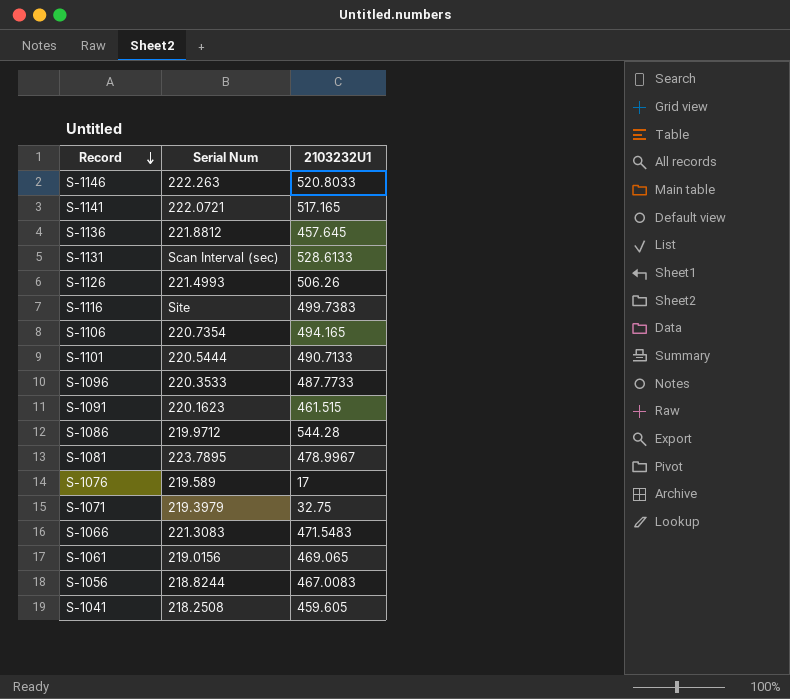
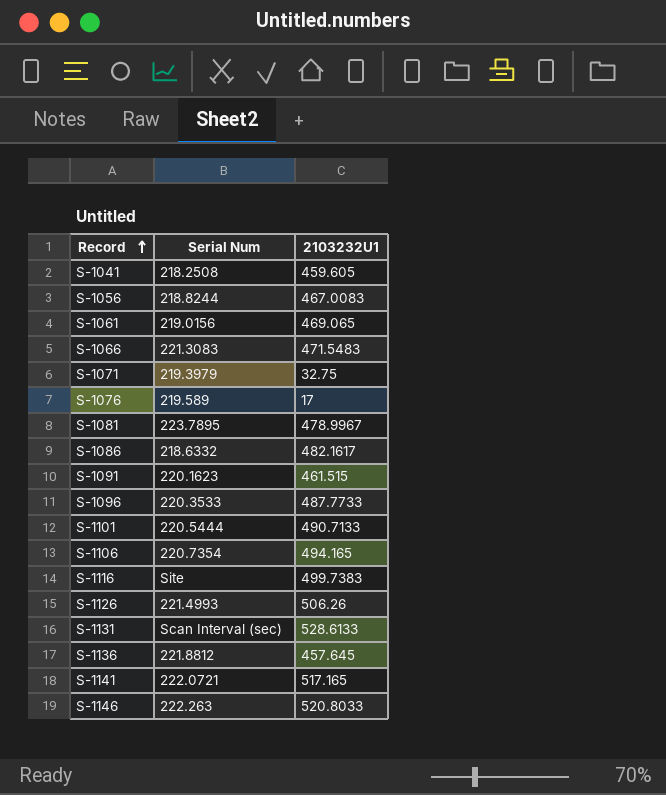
row order: Record descending -> Record ascending
S-1086 | Serial Num: 219.9712 -> 218.6332
S-1086 | 2103232U1: 544.28 -> 482.1617

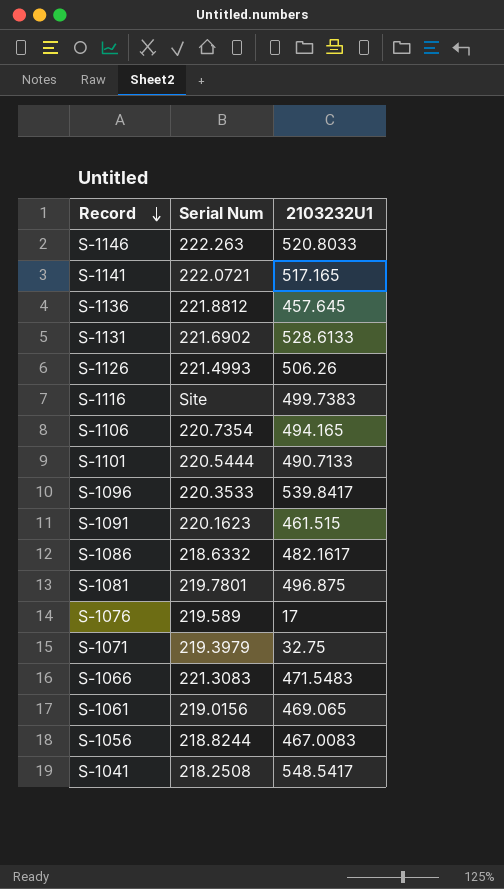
row order: Record ascending -> Record descending
S-1131 | Serial Num: Scan Interval (sec) -> 221.6902
S-1096 | 2103232U1: 487.7733 -> 539.8417
S-1081 | Serial Num: 223.7895 -> 219.7801
S-1081 | 2103232U1: 478.9967 -> 496.875
S-1041 | 2103232U1: 459.605 -> 548.5417

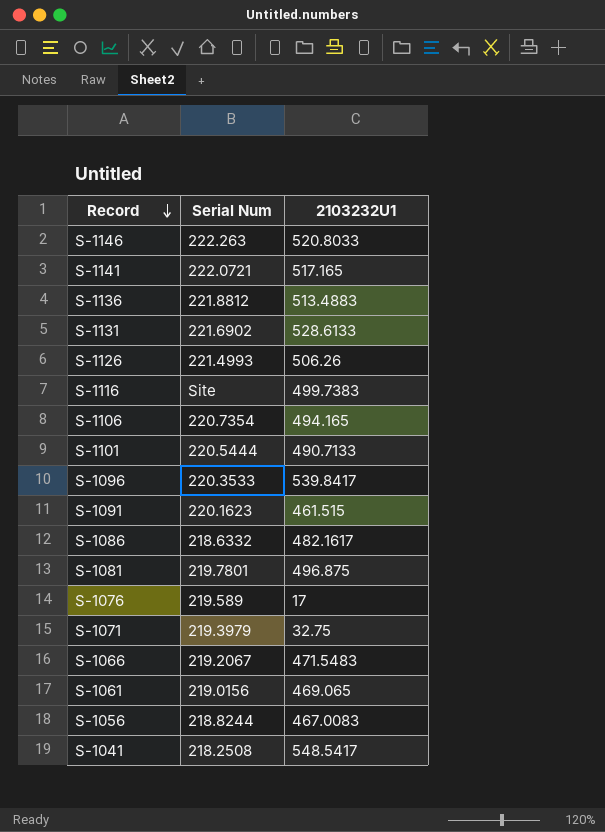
S-1136 | 2103232U1: 457.645 -> 513.4883
S-1066 | Serial Num: 221.3083 -> 219.2067

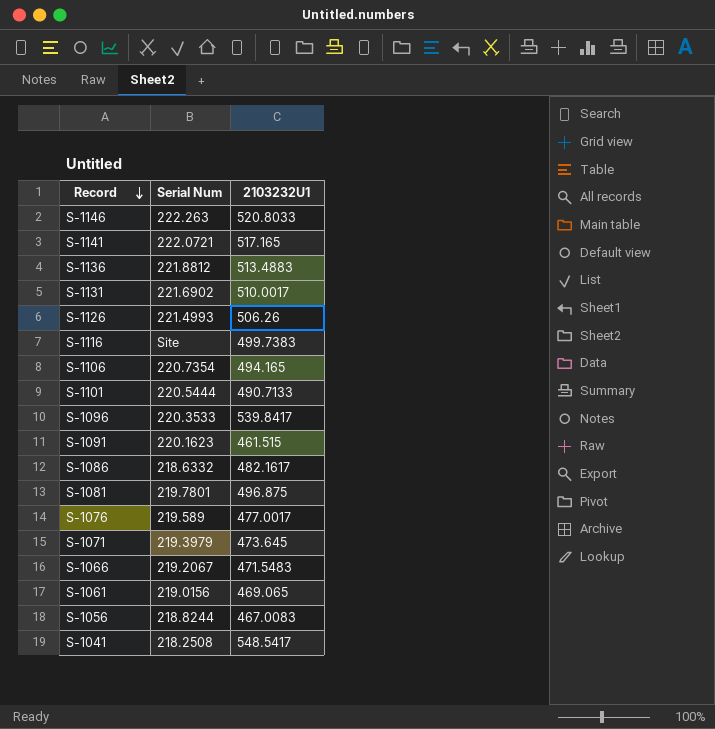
S-1131 | 2103232U1: 528.6133 -> 510.0017
S-1076 | 2103232U1: 17 -> 477.0017
S-1071 | 2103232U1: 32.75 -> 473.645

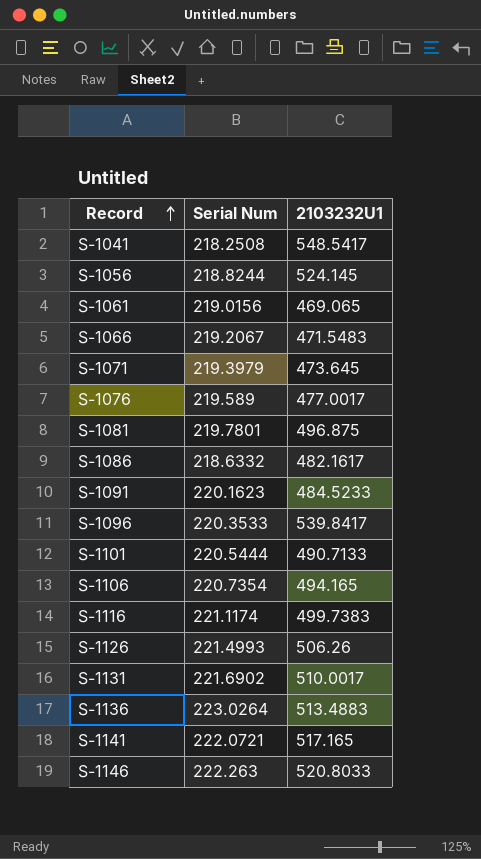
row order: Record descending -> Record ascending
S-1056 | 2103232U1: 467.0083 -> 524.145
S-1091 | 2103232U1: 461.515 -> 484.5233
S-1116 | Serial Num: Site -> 221.1174
S-1136 | Serial Num: 221.8812 -> 223.0264

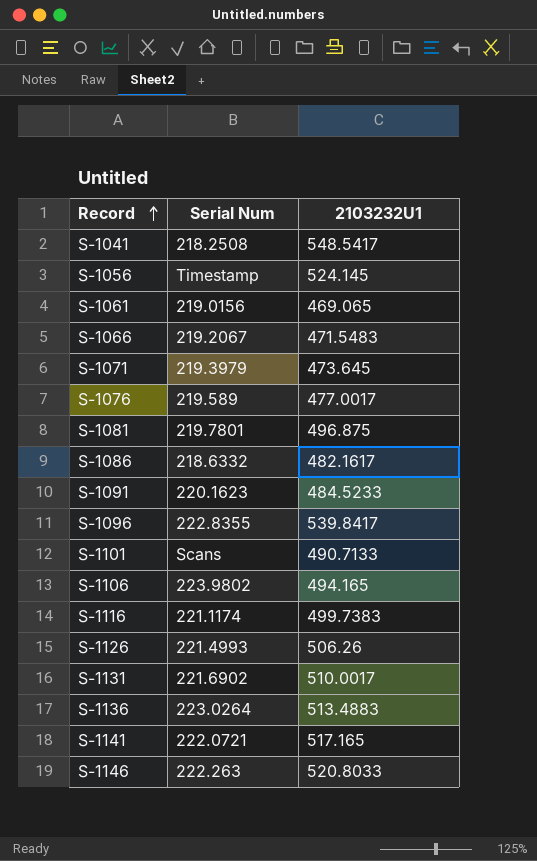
S-1056 | Serial Num: 218.8244 -> Timestamp
S-1096 | Serial Num: 220.3533 -> 222.8355
S-1101 | Serial Num: 220.5444 -> Scans
S-1106 | Serial Num: 220.7354 -> 223.9802

